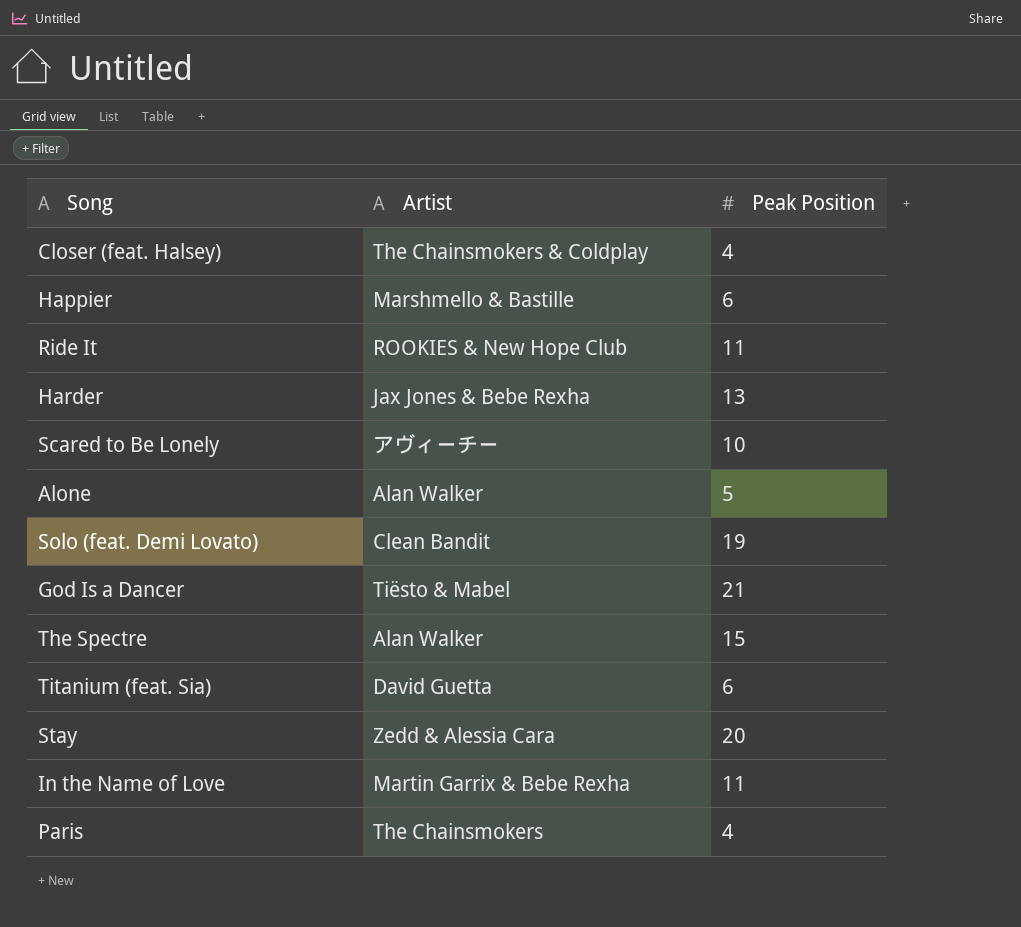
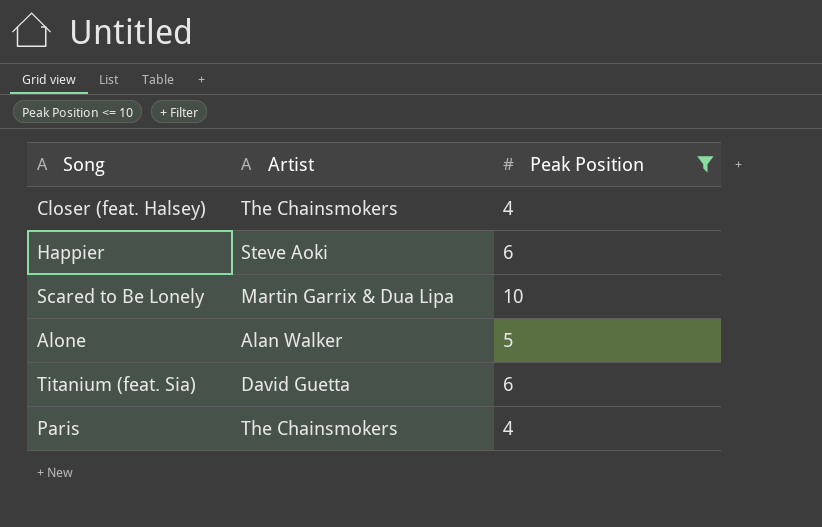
filter: none -> Peak Position <= 10
Closer (feat. Halsey) | Artist: The Chainsmokers & Coldplay -> The Chainsmokers
Happier | Artist: Marshmello & Bastille -> Steve Aoki
Scared to Be Lonely | Artist: アヴィーチー -> Martin Garrix & Dua Lipa

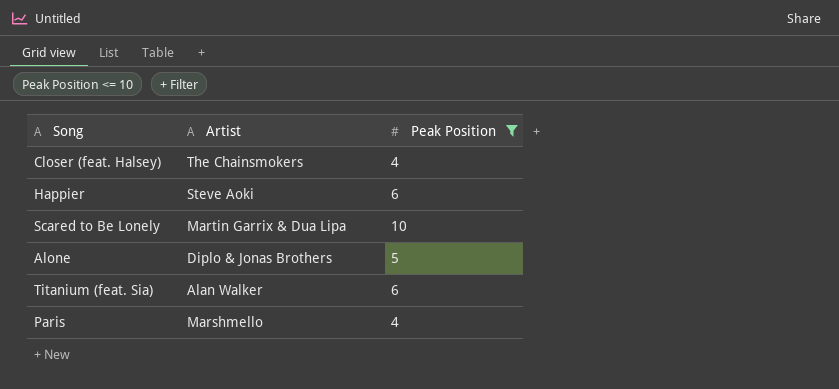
Alone | Artist: Alan Walker -> Diplo & Jonas Brothers
Titanium (feat. Sia) | Artist: David Guetta -> Alan Walker
Paris | Artist: The Chainsmokers -> Marshmello

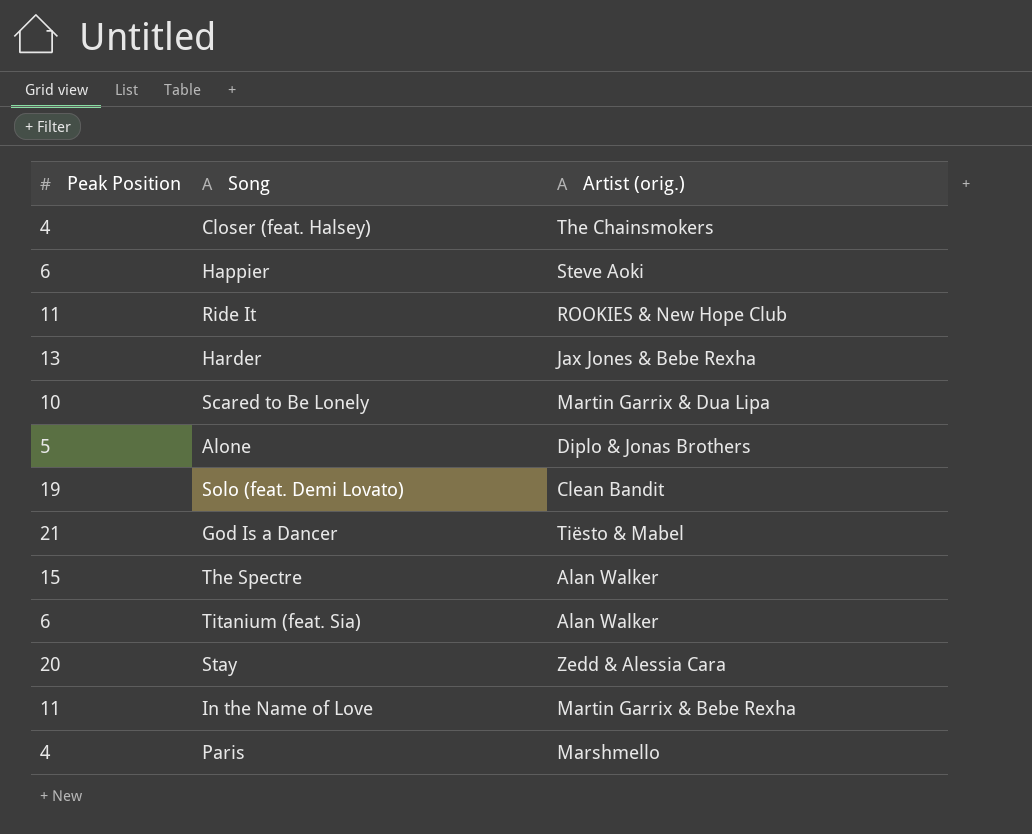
filter: Peak Position <= 10 -> none
column Peak Position | position: 3 -> 1
column name: Artist -> Artist (orig.)

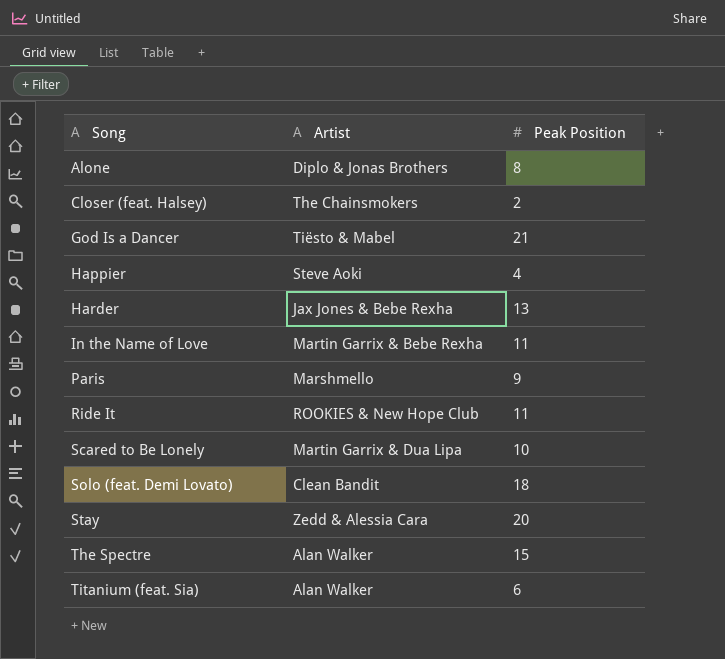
row order: none -> Song ascending
column name: Artist (orig.) -> Artist
column Peak Position | position: 1 -> 3
Alone | Peak Position: 5 -> 8
Closer (feat. Halsey) | Peak Position: 4 -> 2
Happier | Peak Position: 6 -> 4
Paris | Peak Position: 4 -> 9
Solo (feat. Demi Lovato) | Peak Position: 19 -> 18

